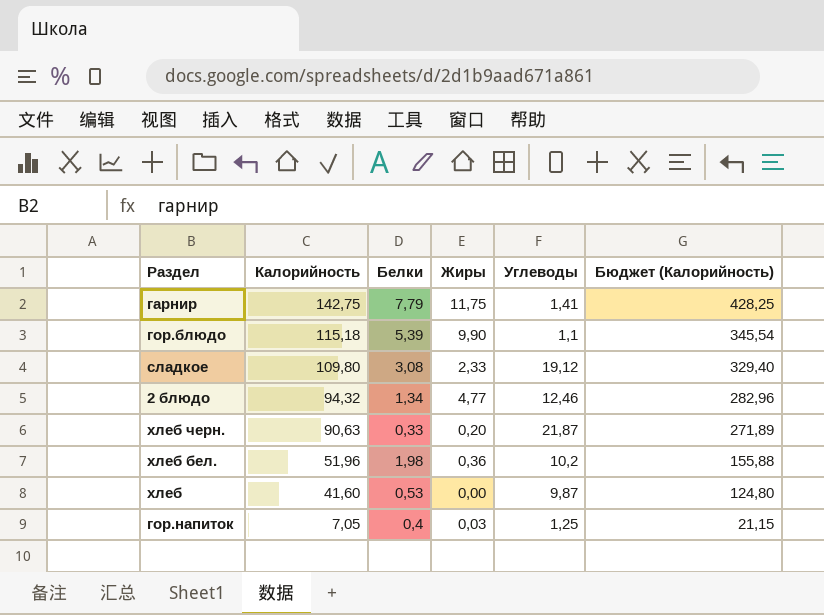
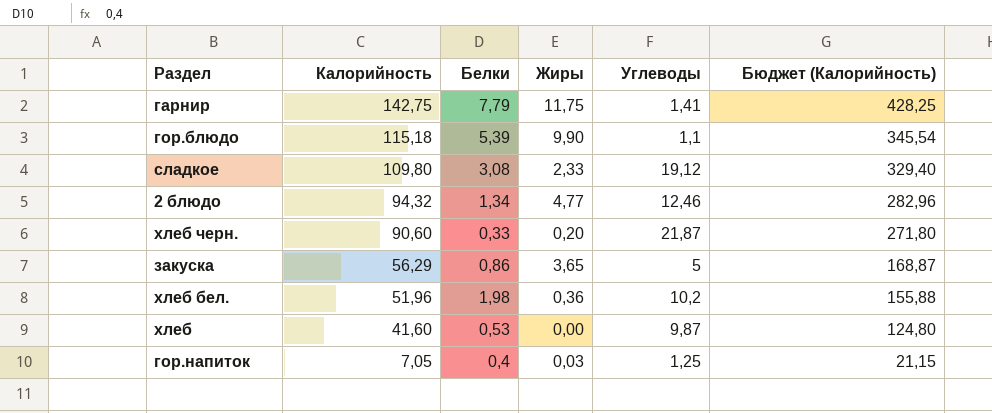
хлеб черн. | Калорийность: 90,63 -> 90,60
хлеб черн. | Бюджет (Калорийность): 271,89 -> 271,80
row закуска: none -> 56,29 | 0,86 | 3,65 | 5 | 168,87

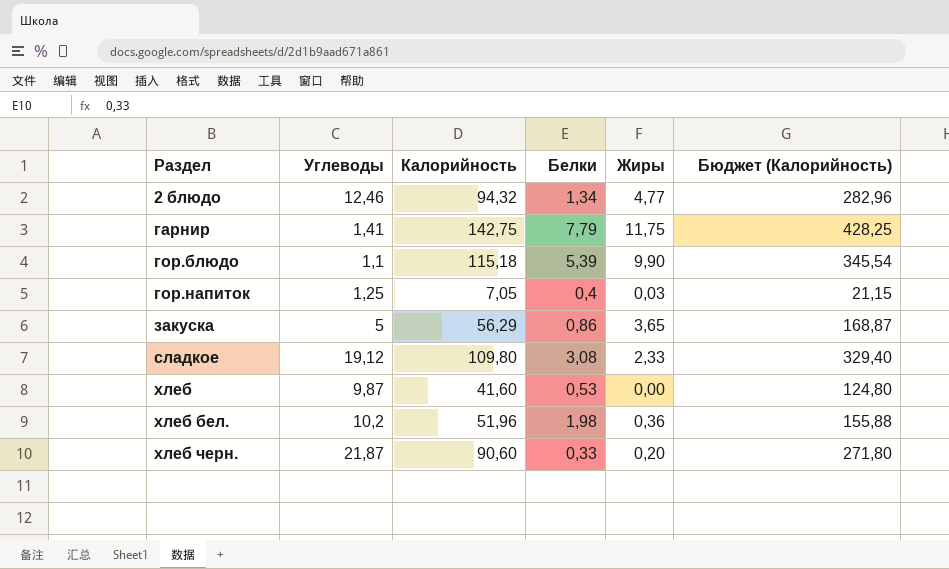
row order: Калорийность descending -> Раздел ascending
column Углеводы | position: 5 -> 2

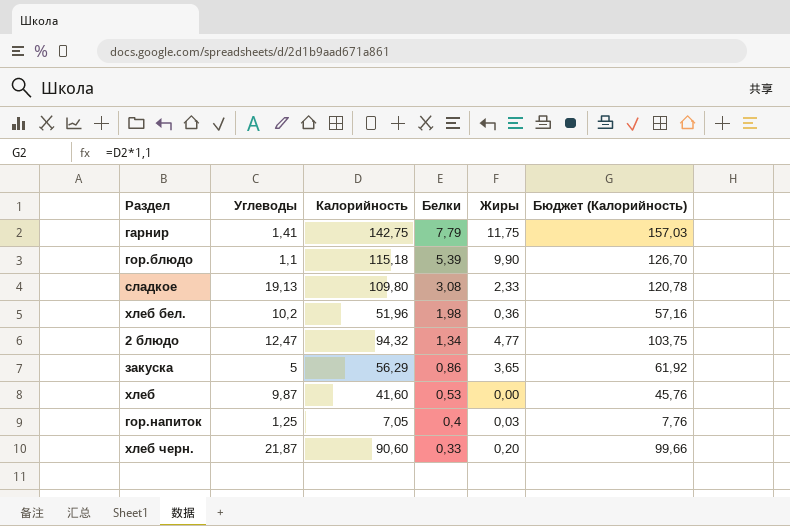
row order: Раздел ascending -> Белки descending
column Бюджет (Калорийность) | formula: [Калорийность] * 3 -> [Калорийность] * 1,1
сладкое | Углеводы: 19,12 -> 19,13
2 блюдо | Углеводы: 12,46 -> 12,47

